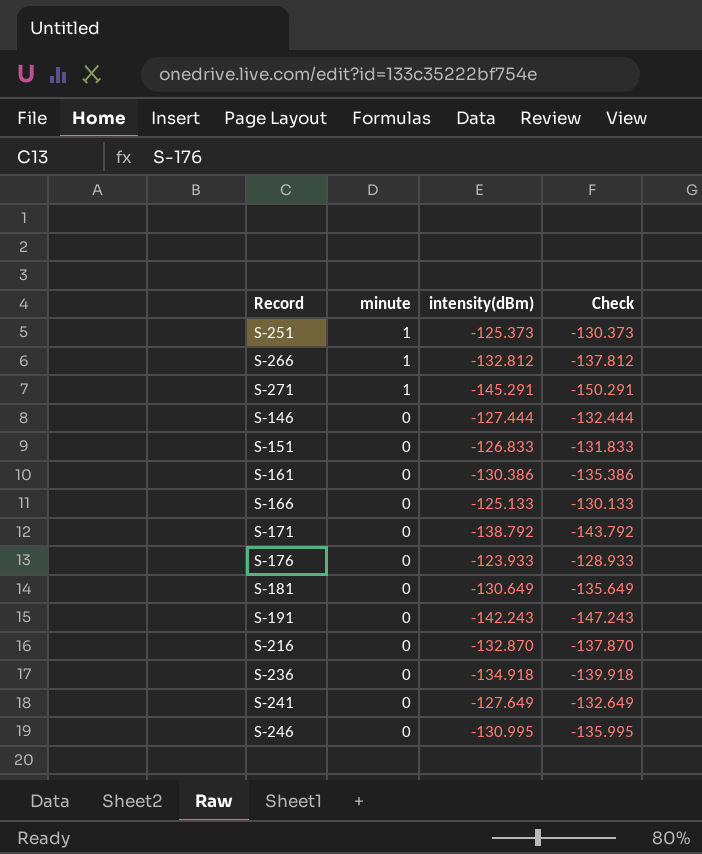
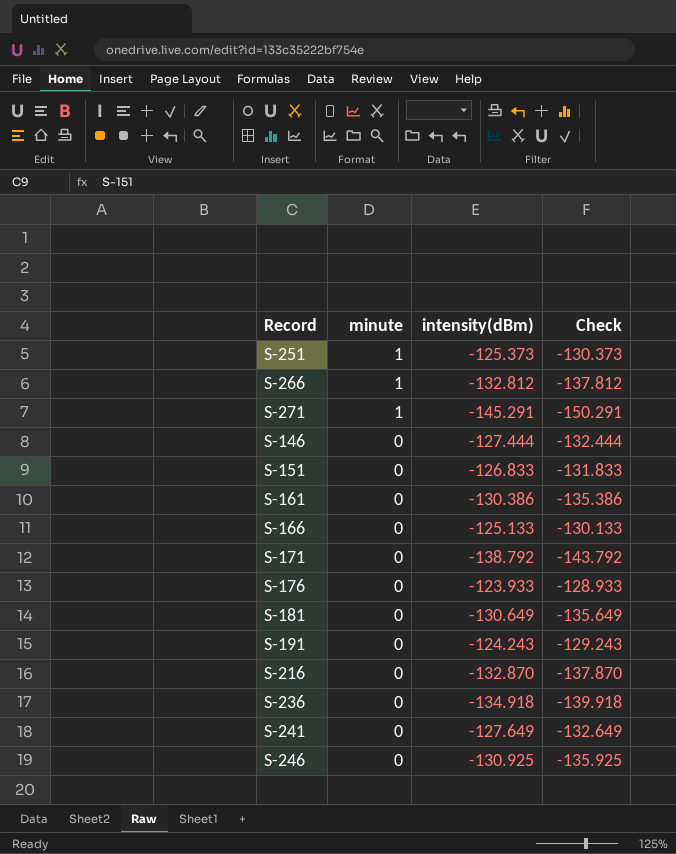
S-191 | intensity(dBm): -142.243 -> -124.243
S-191 | Check: -147.243 -> -129.243
S-246 | intensity(dBm): -130.995 -> -130.925
S-246 | Check: -135.995 -> -135.925

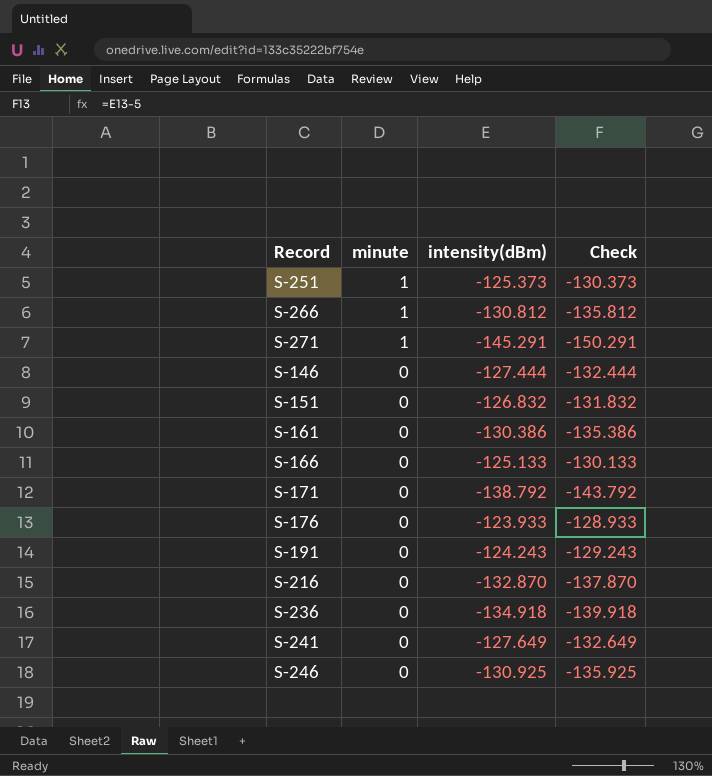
row S-181: 0 | -130.649 | -135.649 -> none
S-266 | intensity(dBm): -132.812 -> -130.812
S-266 | Check: -137.812 -> -135.812
S-151 | intensity(dBm): -126.833 -> -126.832
S-151 | Check: -131.833 -> -131.832

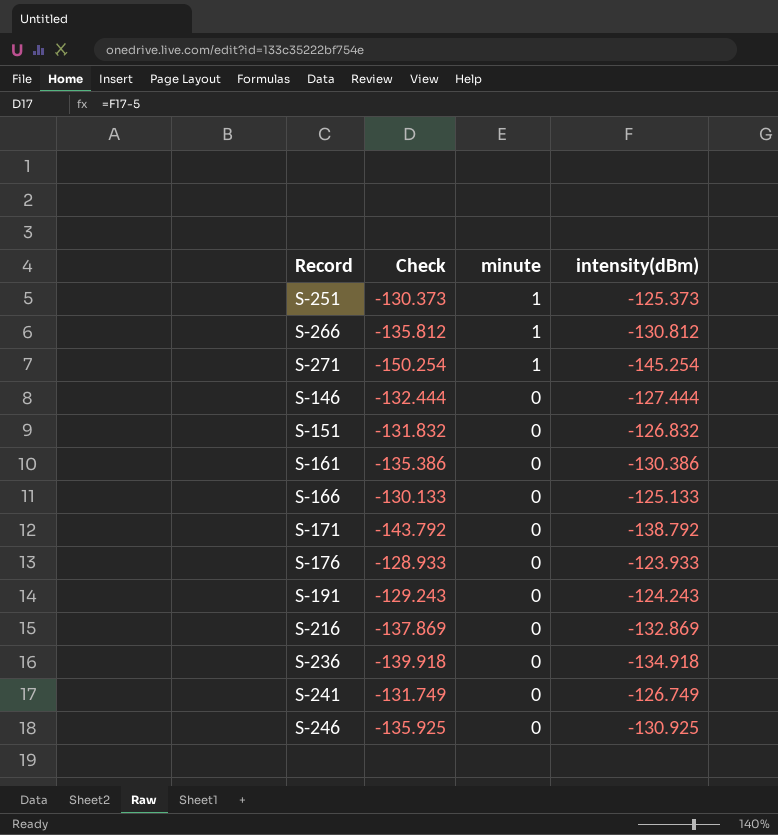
column Check | position: 4 -> 2
S-271 | Check: -150.291 -> -150.254
S-271 | intensity(dBm): -145.291 -> -145.254
S-216 | Check: -137.870 -> -137.869
S-216 | intensity(dBm): -132.870 -> -132.869
S-241 | Check: -132.649 -> -131.749
S-241 | intensity(dBm): -127.649 -> -126.749

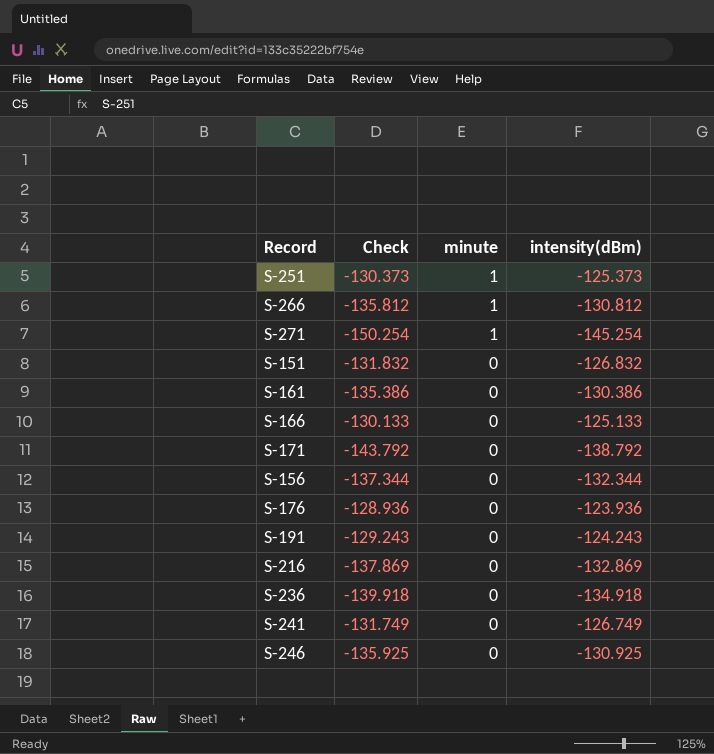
row S-146: -132.444 | 0 | -127.444 -> none
row S-156: none -> -137.344 | 0 | -132.344
S-176 | Check: -128.933 -> -128.936
S-176 | intensity(dBm): -123.933 -> -123.936

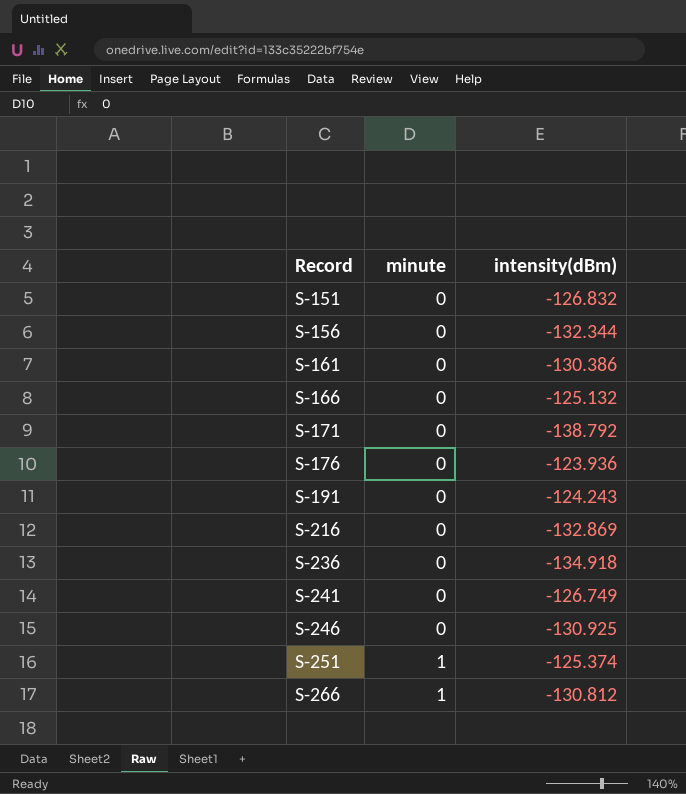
row order: minute descending -> Record ascending
column Check | formula: [intensity(dBm)] - 5 -> none
row S-271: -150.254 | 1 | -145.254 -> none
S-166 | intensity(dBm): -125.133 -> -125.132
S-251 | intensity(dBm): -125.373 -> -125.374

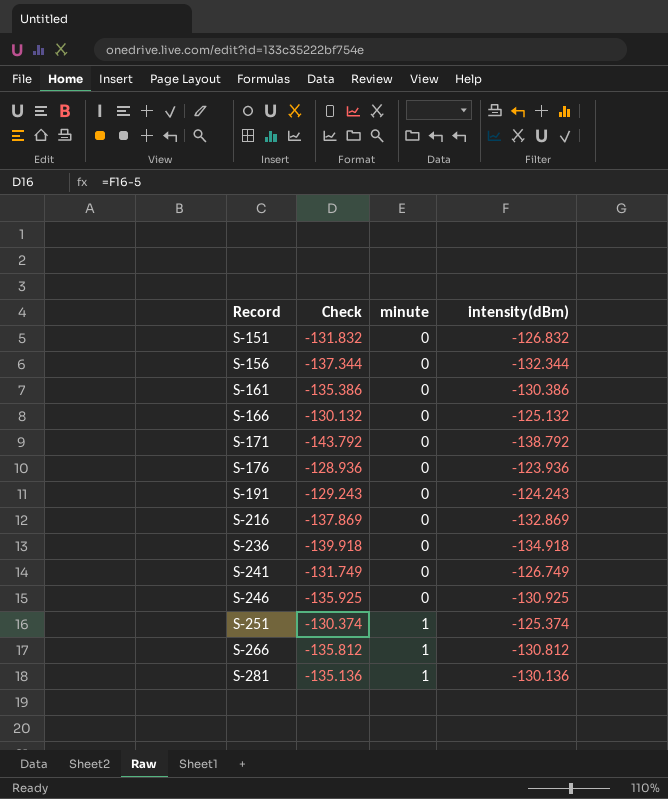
column Check | formula: none -> [intensity(dBm)] - 5
row S-281: none -> -135.136 | 1 | -130.136

